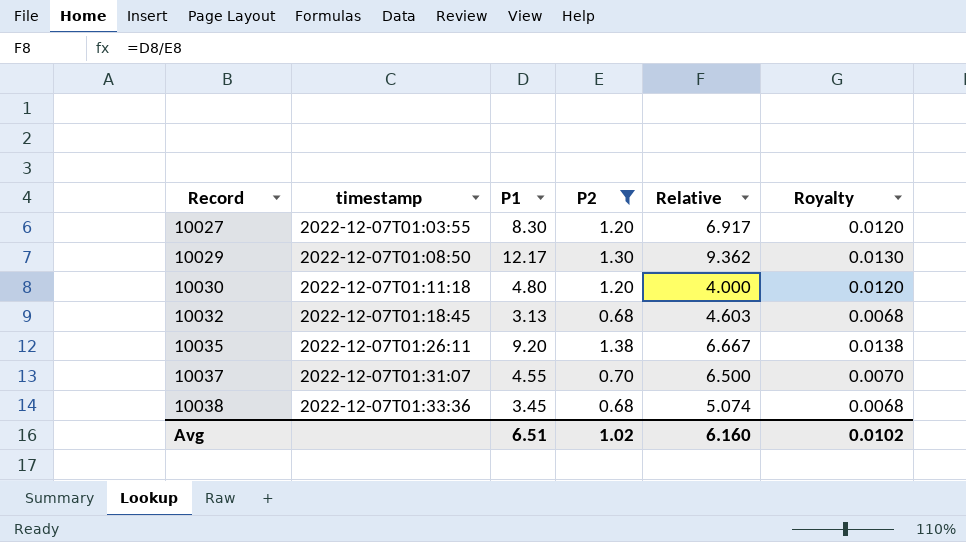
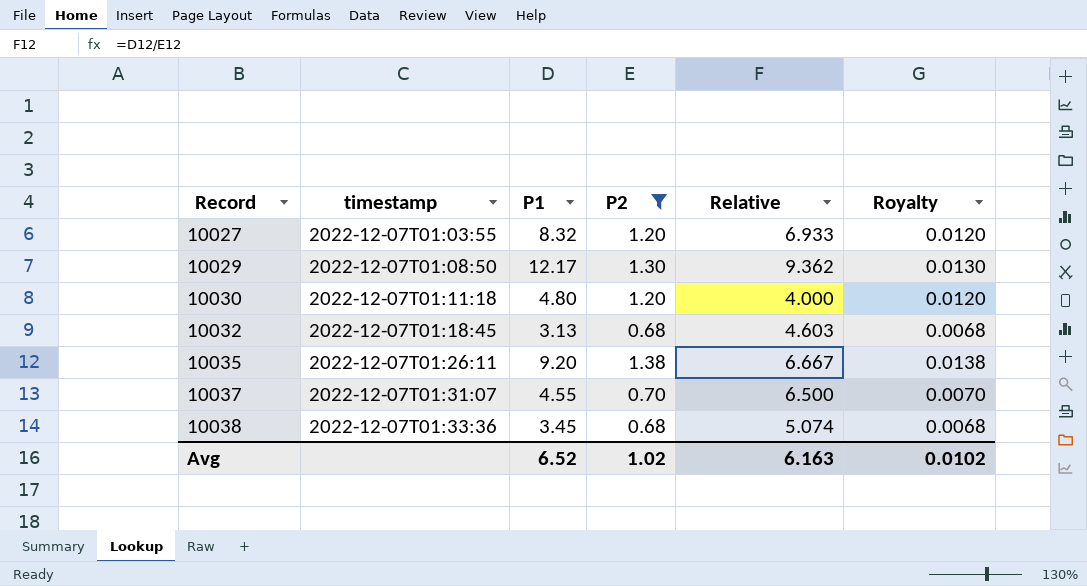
10027 | P1: 8.30 -> 8.32
10027 | Relative: 6.917 -> 6.933
Avg | P1: 6.51 -> 6.52
Avg | Relative: 6.160 -> 6.163

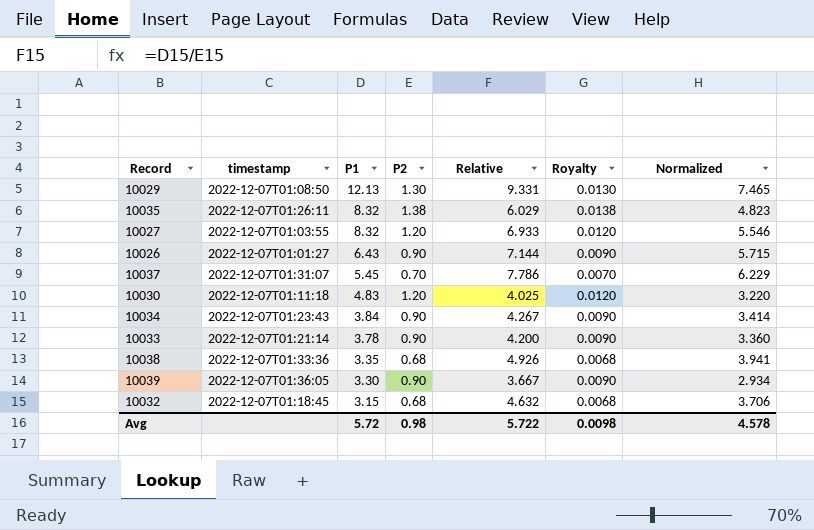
filter: P2 != 0.90 -> none
row order: Record ascending -> P1 descending
column Normalized | formula: none -> [Relative] * 0.8
10029 | P1: 12.17 -> 12.13
10029 | Relative: 9.362 -> 9.331
10035 | P1: 9.20 -> 8.32
10035 | Relative: 6.667 -> 6.029
10037 | P1: 4.55 -> 5.45
10037 | Relative: 6.500 -> 7.786
10030 | P1: 4.80 -> 4.83
10030 | Relative: 4.000 -> 4.025
10038 | P1: 3.45 -> 3.35
10038 | Relative: 5.074 -> 4.926
10032 | P1: 3.13 -> 3.15
10032 | Relative: 4.603 -> 4.632
Avg | P1: 6.52 -> 5.72
Avg | P2: 1.02 -> 0.98
Avg | Relative: 6.163 -> 5.722
Avg | Royalty: 0.0102 -> 0.0098

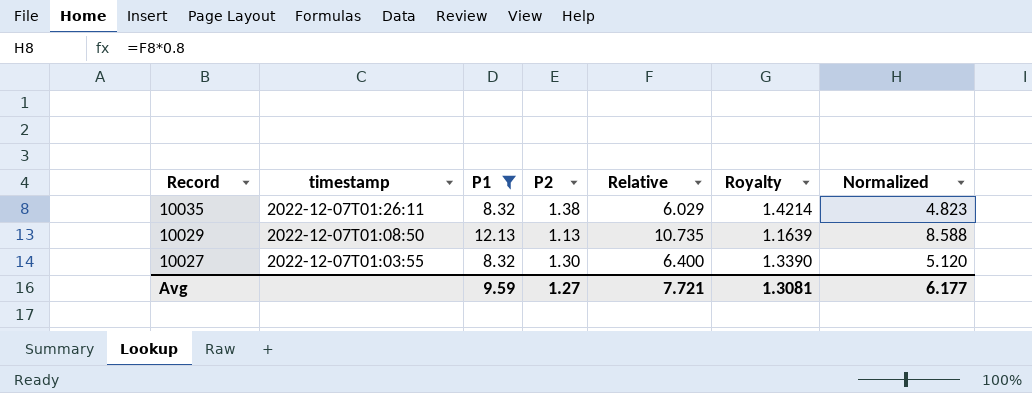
filter: none -> P1 >= 8.32
row order: P1 descending -> Record descending
column Royalty | formula: [P2] * 0.01 -> [P2] * 1.03
10029 | P2: 1.30 -> 1.13
10029 | Relative: 9.331 -> 10.735
10029 | Normalized: 7.465 -> 8.588
10027 | P2: 1.20 -> 1.30
10027 | Relative: 6.933 -> 6.400
10027 | Normalized: 5.546 -> 5.120
Avg | P1: 5.72 -> 9.59
Avg | P2: 0.98 -> 1.27
Avg | Relative: 5.722 -> 7.721
Avg | Royalty: 0.0098 -> 1.3081
Avg | Normalized: 4.578 -> 6.177

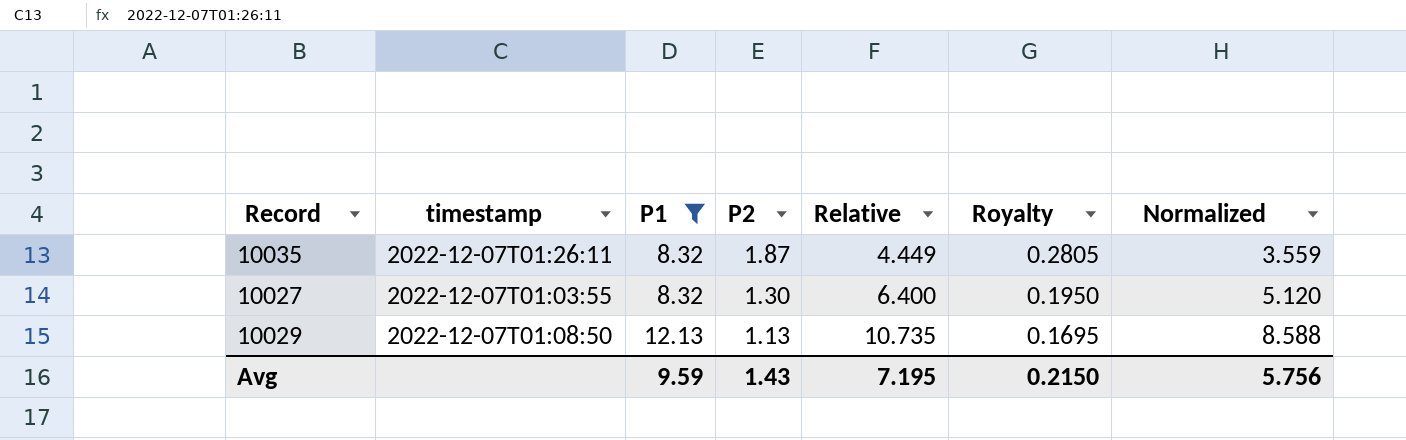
row order: Record descending -> P1 ascending
column Royalty | formula: [P2] * 1.03 -> [P2] * 0.15
10035 | P2: 1.38 -> 1.87
10035 | Relative: 6.029 -> 4.449
10035 | Normalized: 4.823 -> 3.559
Avg | P2: 1.27 -> 1.43
Avg | Relative: 7.721 -> 7.195
Avg | Royalty: 1.3081 -> 0.2150
Avg | Normalized: 6.177 -> 5.756

